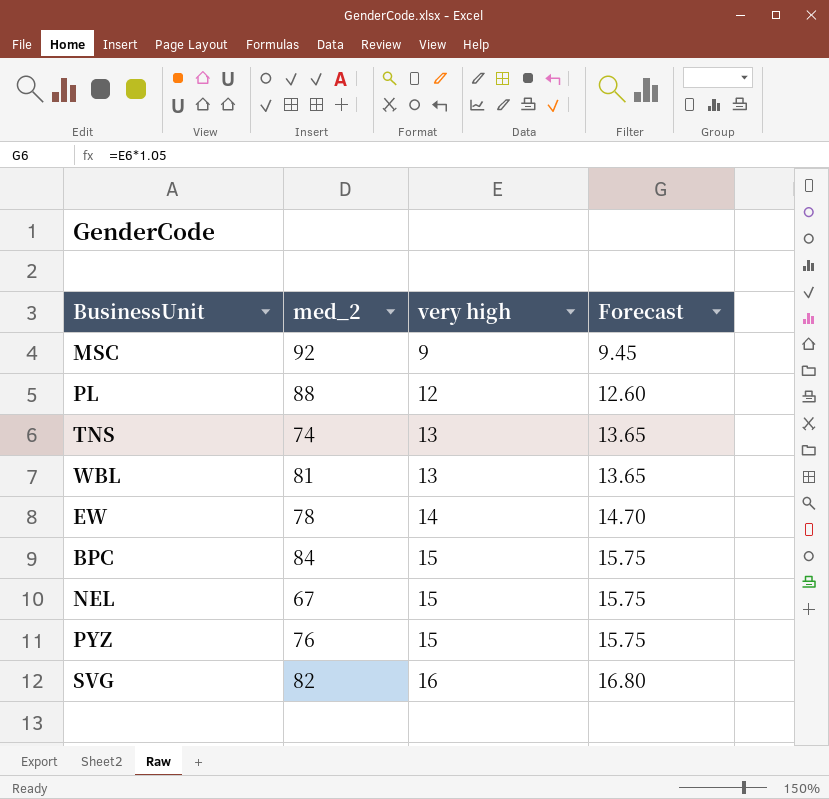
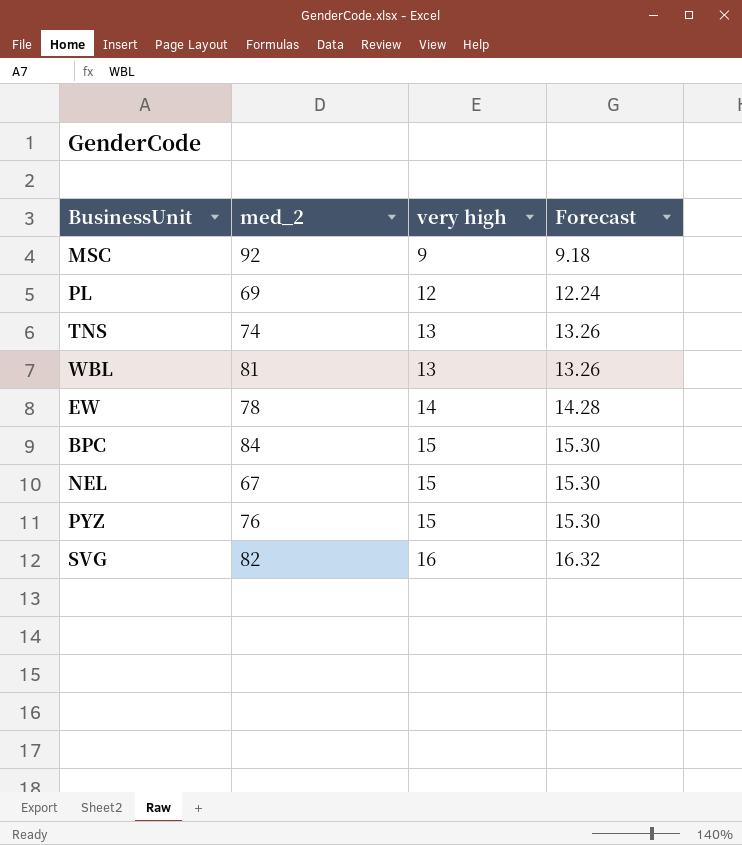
column Forecast | formula: [very high] * 1.05 -> [very high] * 1.02
PL | med_2: 88 -> 69

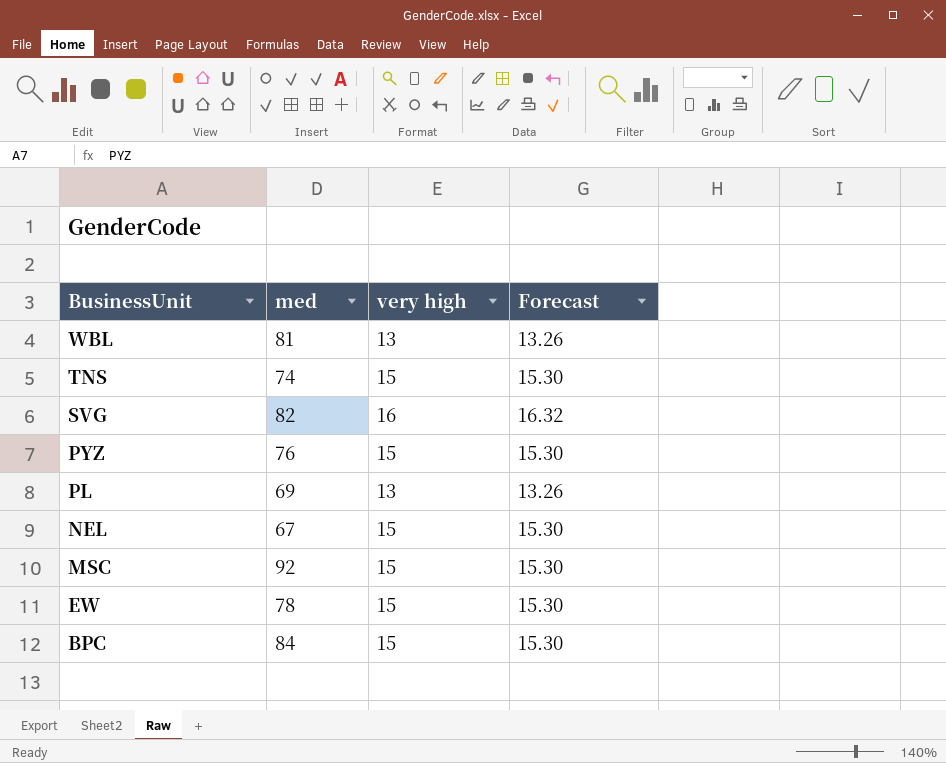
row order: very high ascending -> BusinessUnit descending
column name: med_2 -> med
TNS | very high: 13 -> 15
TNS | Forecast: 13.26 -> 15.30
PL | very high: 12 -> 13
PL | Forecast: 12.24 -> 13.26
MSC | very high: 9 -> 15
MSC | Forecast: 9.18 -> 15.30
EW | very high: 14 -> 15
EW | Forecast: 14.28 -> 15.30

